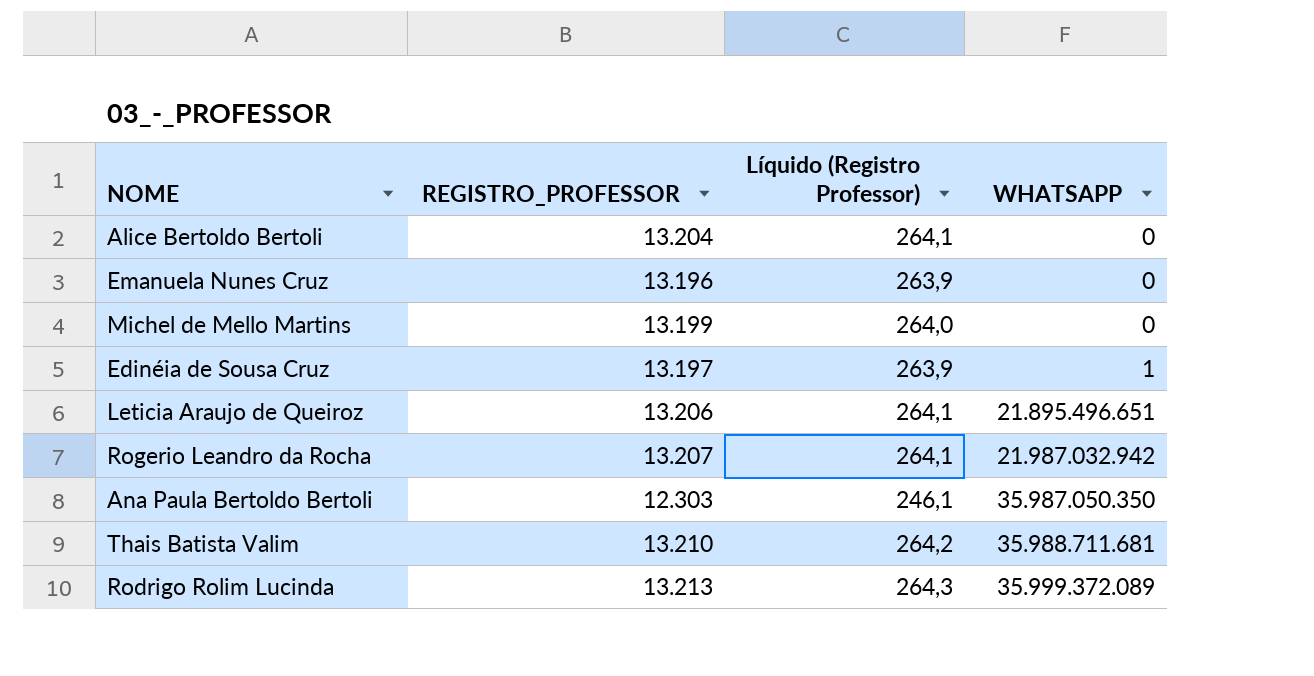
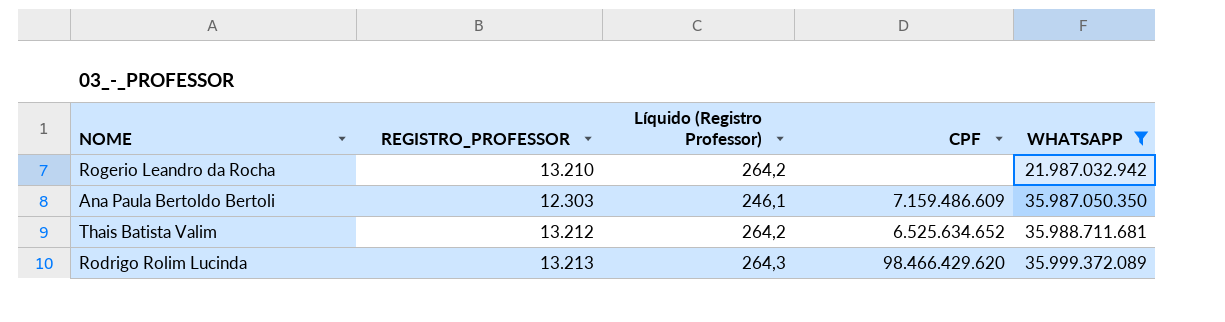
filter: none -> WHATSAPP >= 21.987.032.942
column CPF | position: none -> 4
Rogerio Leandro da Rocha | REGISTRO_PROFESSOR: 13.207 -> 13.210
Rogerio Leandro da Rocha | Líquido (Registro Professor): 264,1 -> 264,2
Thais Batista Valim | REGISTRO_PROFESSOR: 13.210 -> 13.212

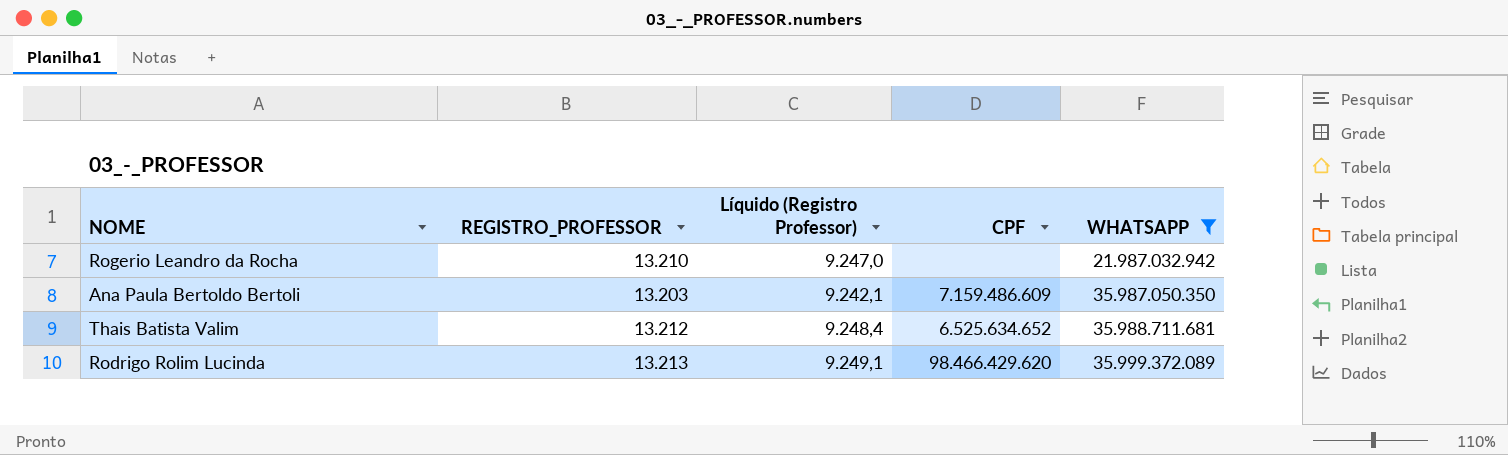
column Líquido (Registro Professor) | formula: [REGISTRO_PROFESSOR] * 0,02 -> [REGISTRO_PROFESSOR] * 0,7
Ana Paula Bertoldo Bertoli | REGISTRO_PROFESSOR: 12.303 -> 13.203

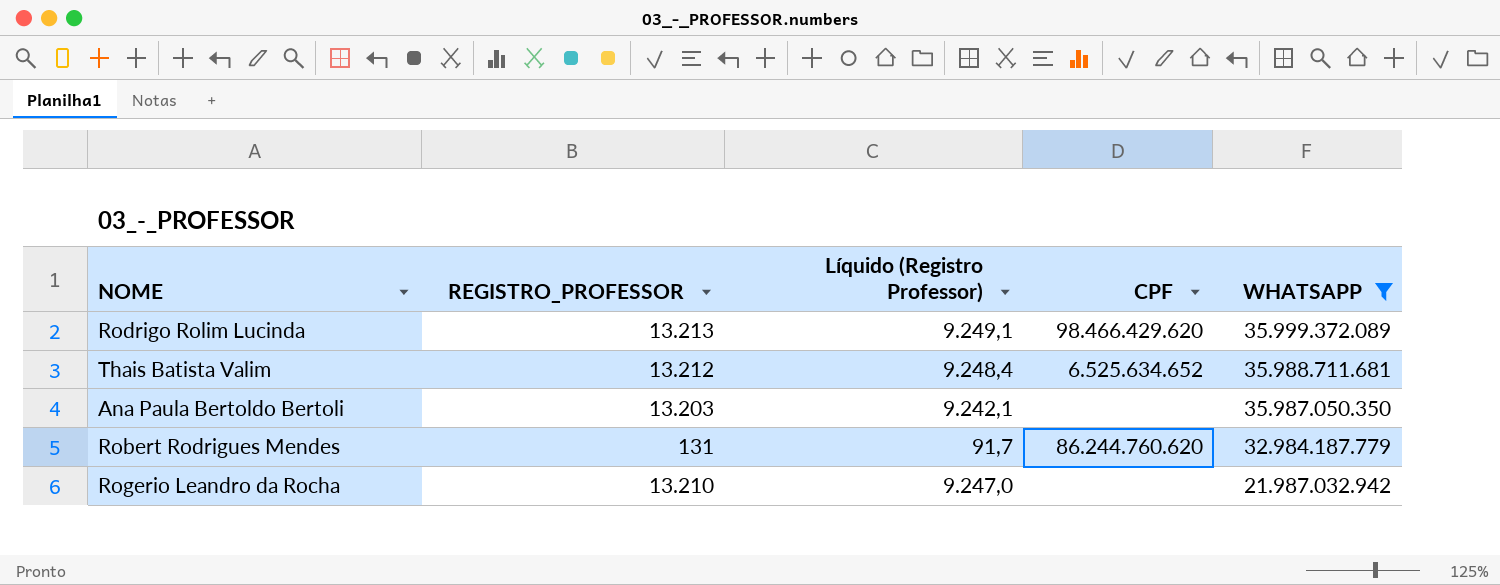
row order: WHATSAPP ascending -> WHATSAPP descending
Ana Paula Bertoldo Bertoli | CPF: 7.159.486.609 -> none
row Robert Rodrigues Mendes: none -> 131 | 91,7 | 86.244.760.620 | 32.984.187.779

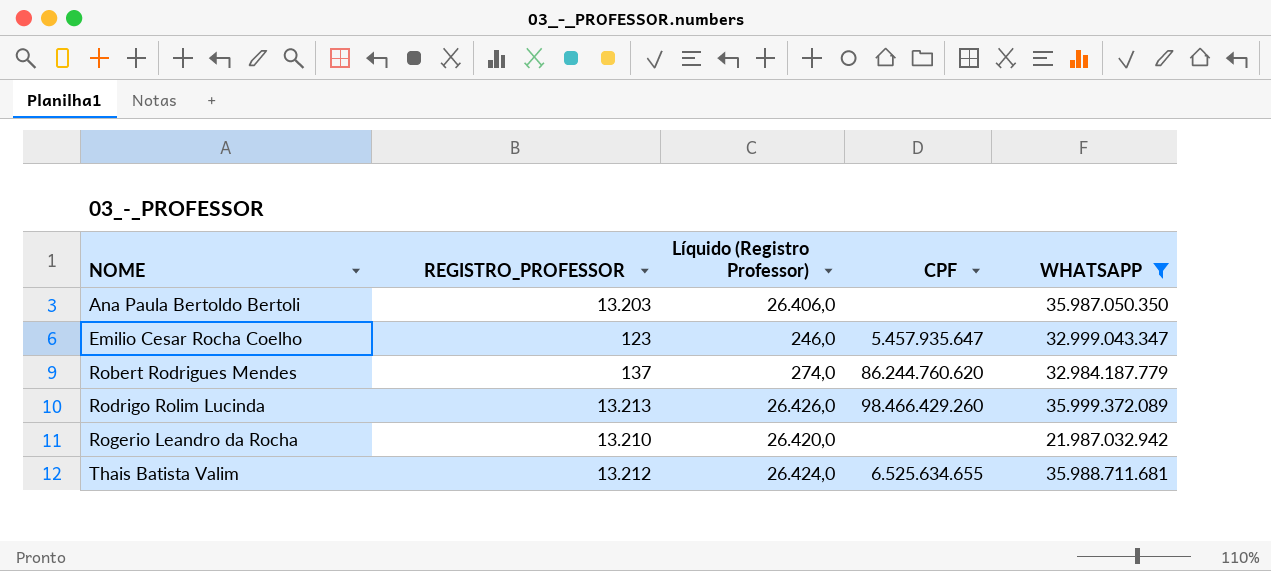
row order: WHATSAPP descending -> NOME ascending
column Líquido (Registro Professor) | formula: [REGISTRO_PROFESSOR] * 0,7 -> [REGISTRO_PROFESSOR] * 2
row Emilio Cesar Rocha Coelho: none -> 123 | 246,0 | 5.457.935.647 | 32.999.043.347
Robert Rodrigues Mendes | REGISTRO_PROFESSOR: 131 -> 137
Rodrigo Rolim Lucinda | CPF: 98.466.429.620 -> 98.466.429.260
Thais Batista Valim | CPF: 6.525.634.652 -> 6.525.634.655

